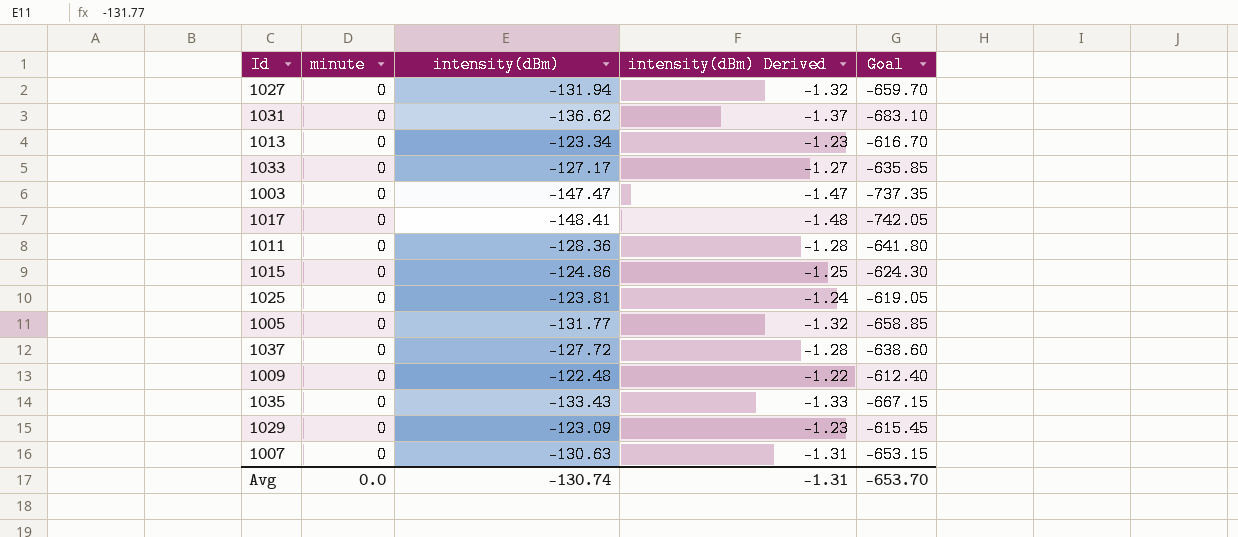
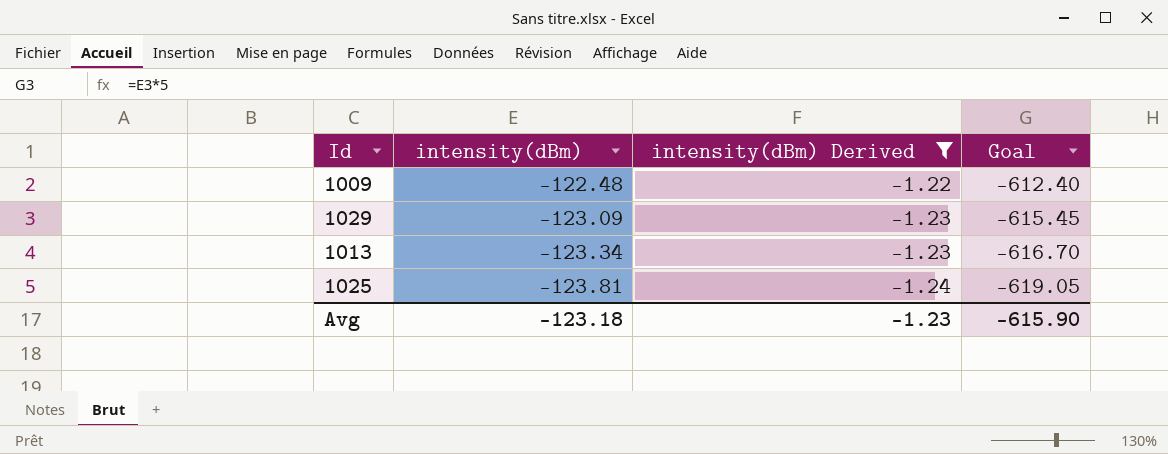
filter: none -> intensity(dBm) Derived >= -1.24
row order: none -> intensity(dBm) descending
column minute | position: 2 -> none
Avg | intensity(dBm): -130.74 -> -123.18
Avg | intensity(dBm) Derived: -1.31 -> -1.23
Avg | Goal: -653.70 -> -615.90

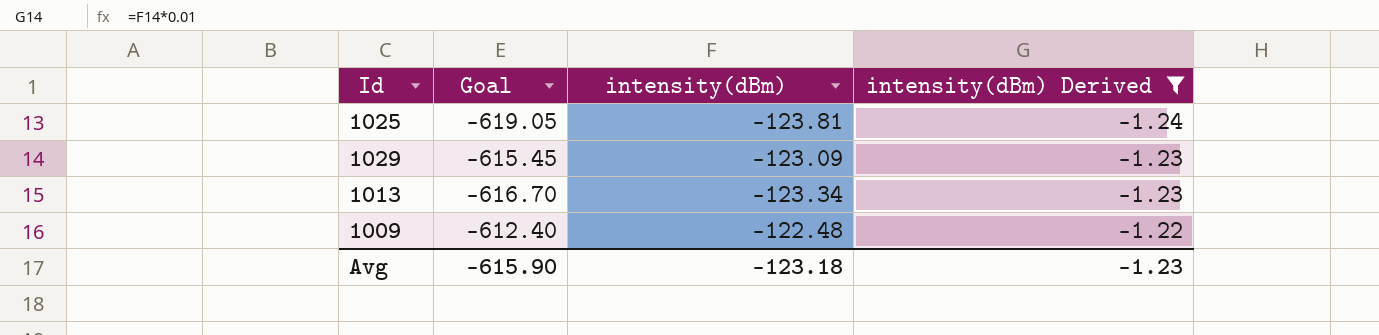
row order: intensity(dBm) descending -> intensity(dBm) Derived ascending
column Goal | position: 4 -> 2

